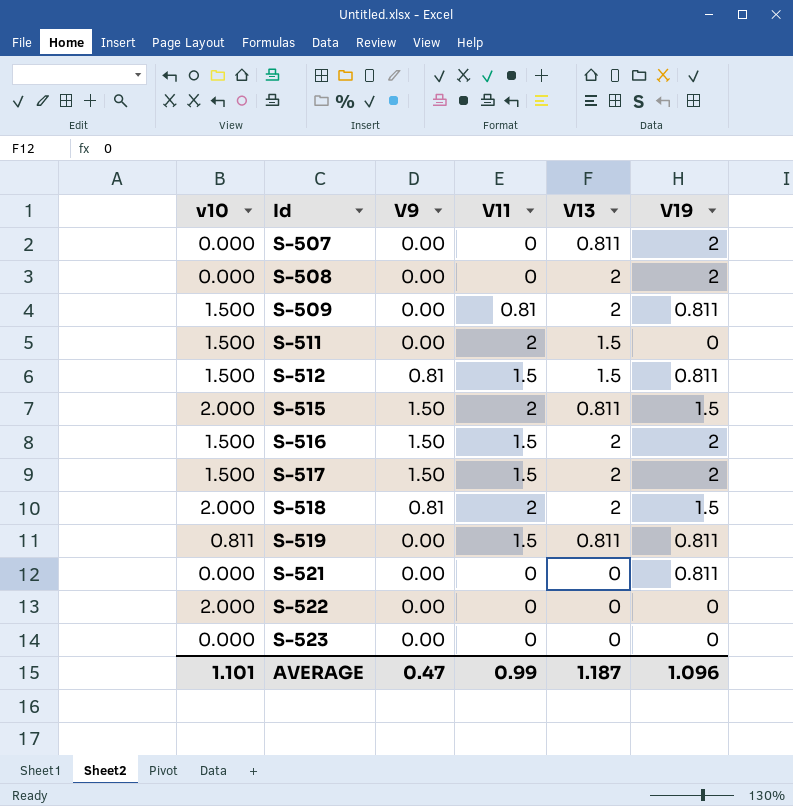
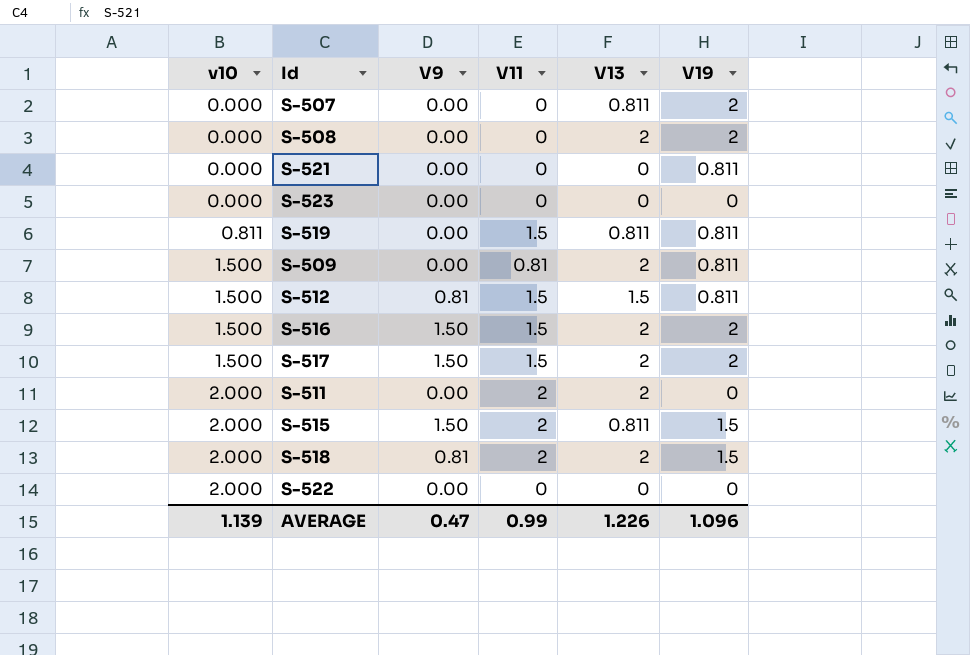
row order: Id ascending -> v10 ascending
S-511 | v10: 1.500 -> 2.000
S-511 | V13: 1.5 -> 2
AVERAGE | v10: 1.101 -> 1.139
AVERAGE | V13: 1.187 -> 1.226

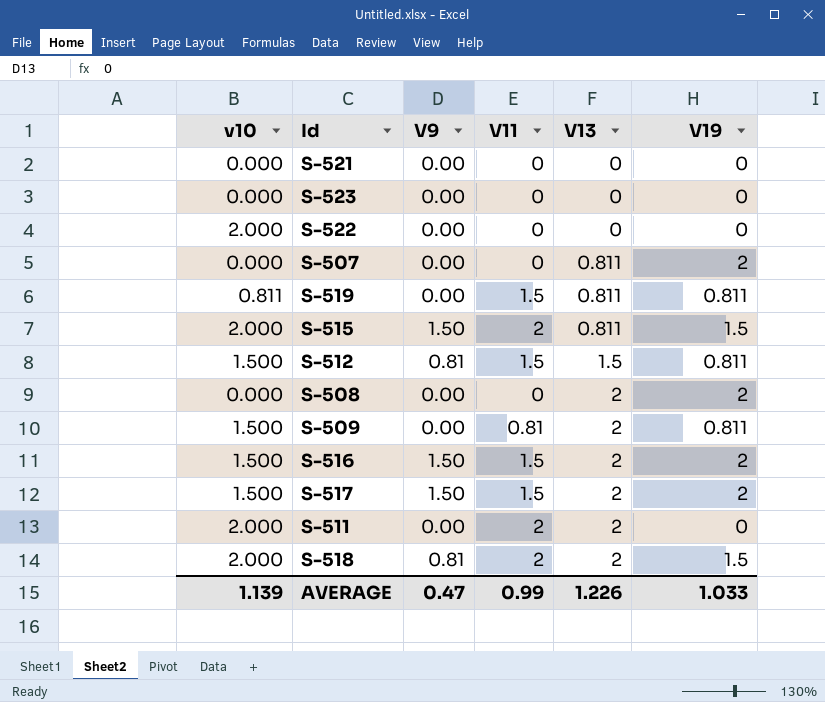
row order: v10 ascending -> V13 ascending
S-521 | V19: 0.811 -> 0
AVERAGE | V19: 1.096 -> 1.033

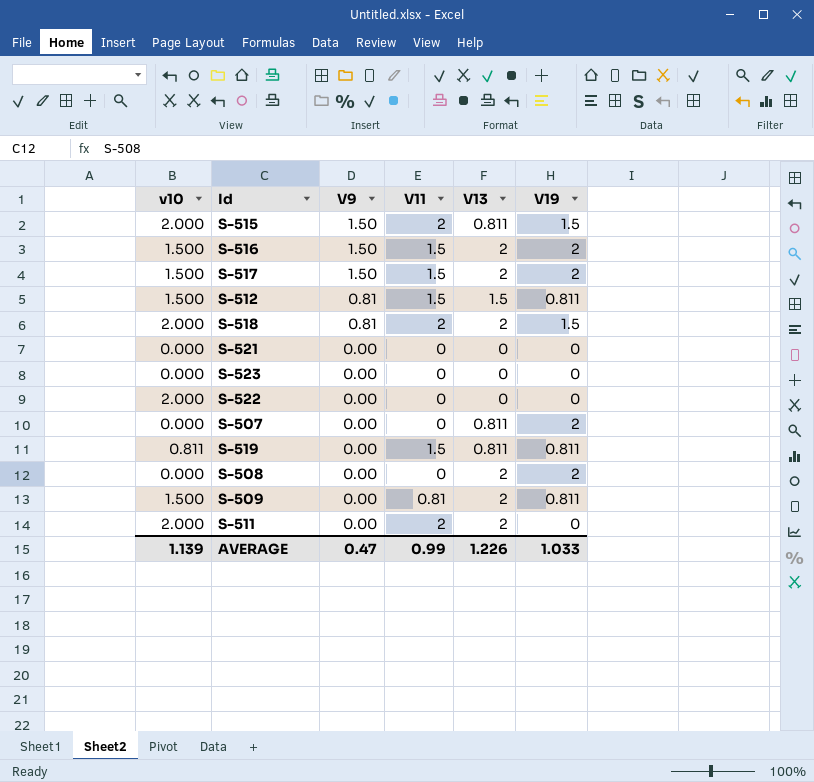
row order: V13 ascending -> V9 descending

